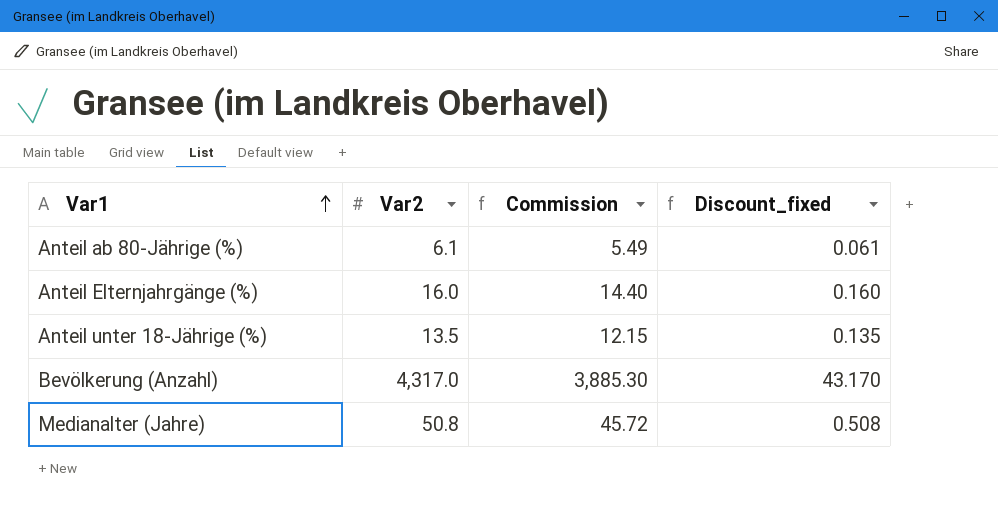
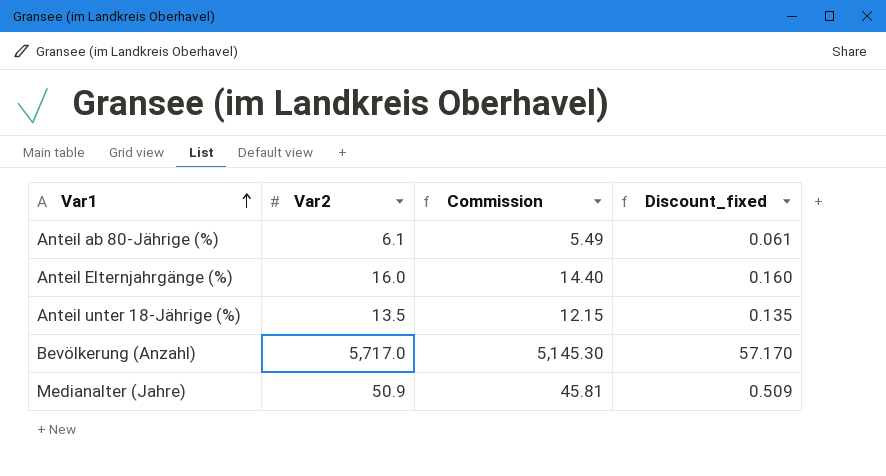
Bevölkerung (Anzahl) | Var2: 4,317.0 -> 5,717.0
Bevölkerung (Anzahl) | Commission: 3,885.30 -> 5,145.30
Bevölkerung (Anzahl) | Discount_fixed: 43.170 -> 57.170
Medianalter (Jahre) | Var2: 50.8 -> 50.9
Medianalter (Jahre) | Commission: 45.72 -> 45.81
Medianalter (Jahre) | Discount_fixed: 0.508 -> 0.509

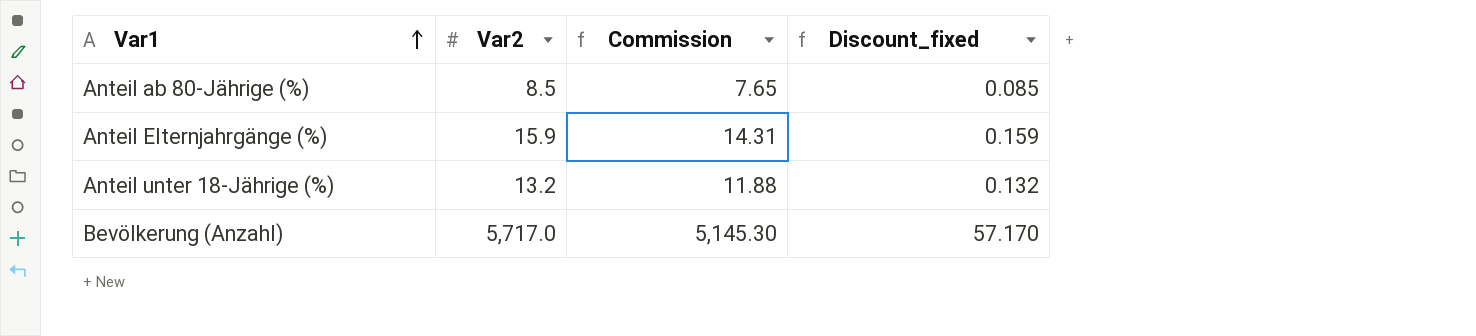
row Medianalter (Jahre): 50.9 | 45.81 | 0.509 -> none
Anteil ab 80-Jährige (%) | Var2: 6.1 -> 8.5
Anteil ab 80-Jährige (%) | Commission: 5.49 -> 7.65
Anteil ab 80-Jährige (%) | Discount_fixed: 0.061 -> 0.085
Anteil Elternjahrgänge (%) | Var2: 16.0 -> 15.9
Anteil Elternjahrgänge (%) | Commission: 14.40 -> 14.31
Anteil Elternjahrgänge (%) | Discount_fixed: 0.160 -> 0.159
Anteil unter 18-Jährige (%) | Var2: 13.5 -> 13.2
Anteil unter 18-Jährige (%) | Commission: 12.15 -> 11.88
Anteil unter 18-Jährige (%) | Discount_fixed: 0.135 -> 0.132

